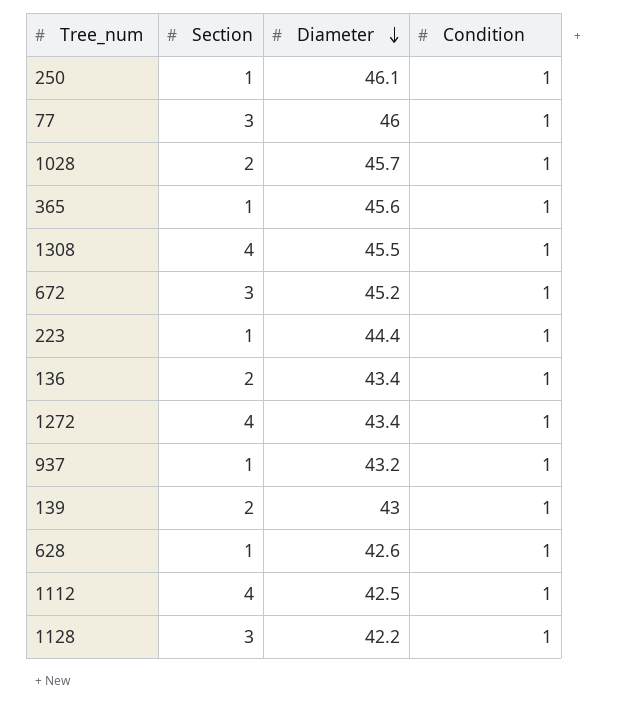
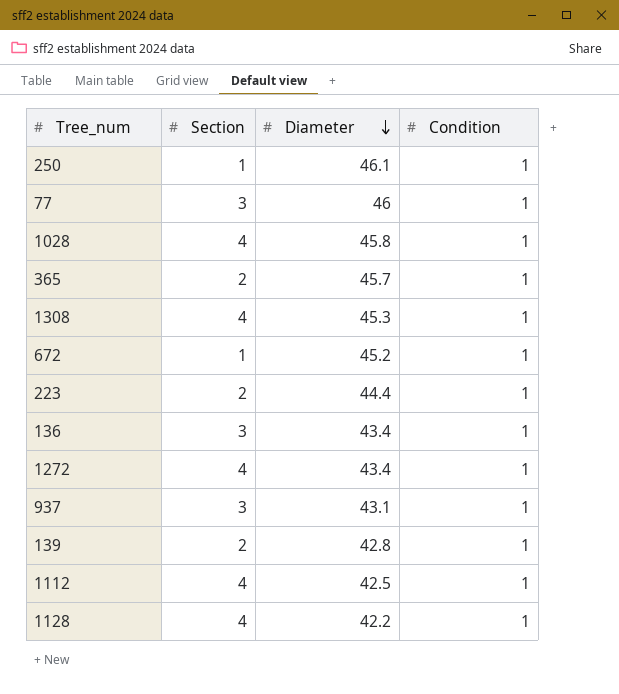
row 628: 1 | 42.6 | 1 -> none
1028 | Section: 2 -> 4
1028 | Diameter: 45.7 -> 45.8
365 | Section: 1 -> 2
365 | Diameter: 45.6 -> 45.7
1308 | Diameter: 45.5 -> 45.3
672 | Section: 3 -> 1
223 | Section: 1 -> 2
136 | Section: 2 -> 3
937 | Section: 1 -> 3
937 | Diameter: 43.2 -> 43.1
139 | Diameter: 43 -> 42.8
1128 | Section: 3 -> 4

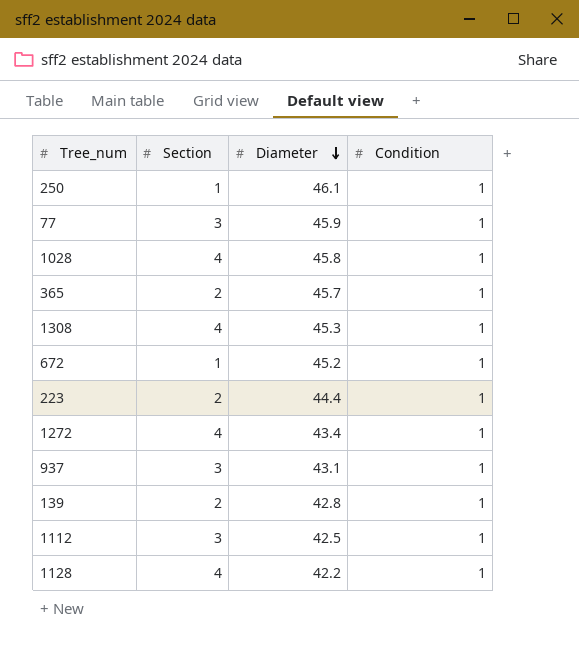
row 136: 3 | 43.4 | 1 -> none
77 | Diameter: 46 -> 45.9
1112 | Section: 4 -> 3

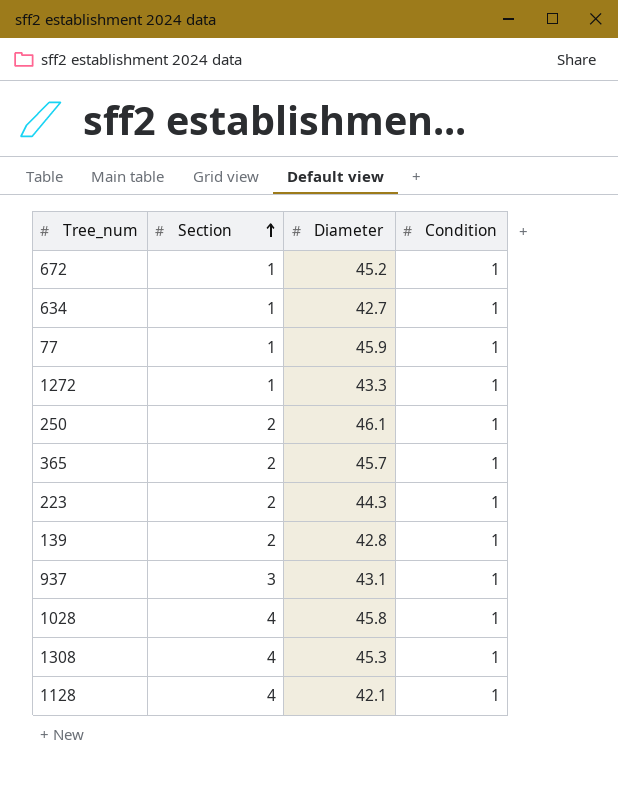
row order: Diameter descending -> Section ascending
row 1112: 3 | 42.5 | 1 -> none
row 634: none -> 1 | 42.7 | 1
77 | Section: 3 -> 1
1272 | Section: 4 -> 1
1272 | Diameter: 43.4 -> 43.3
250 | Section: 1 -> 2
223 | Diameter: 44.4 -> 44.3
1128 | Diameter: 42.2 -> 42.1

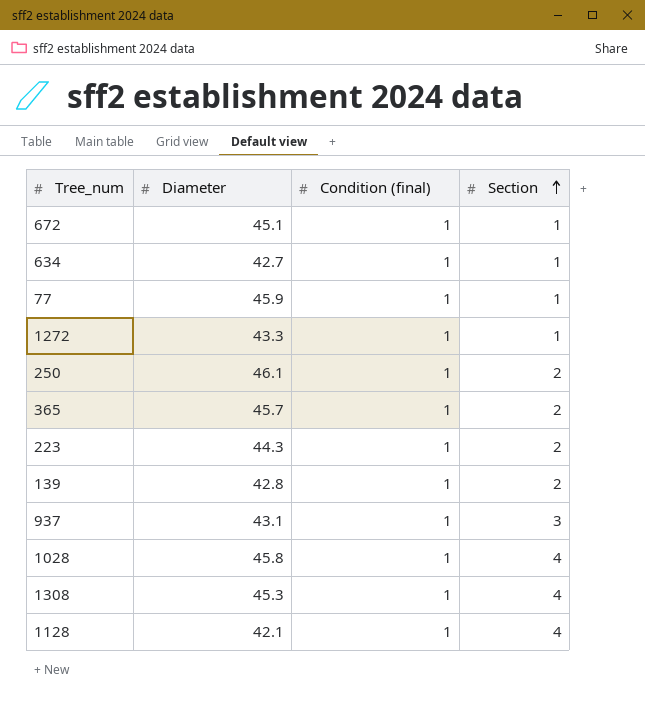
column name: Condition -> Condition (final)
column Section | position: 2 -> 4
672 | Diameter: 45.2 -> 45.1

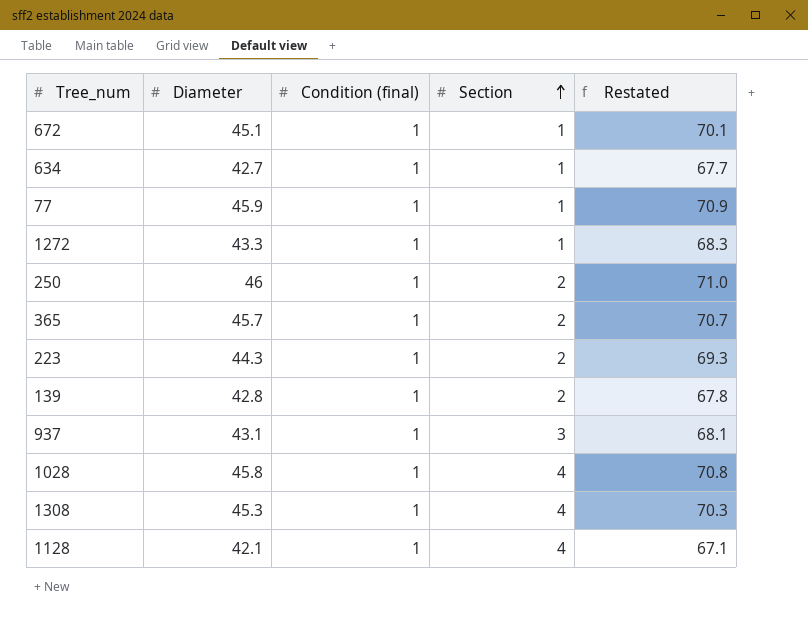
column Restated | formula: none -> [Diameter] + 25
250 | Diameter: 46.1 -> 46

